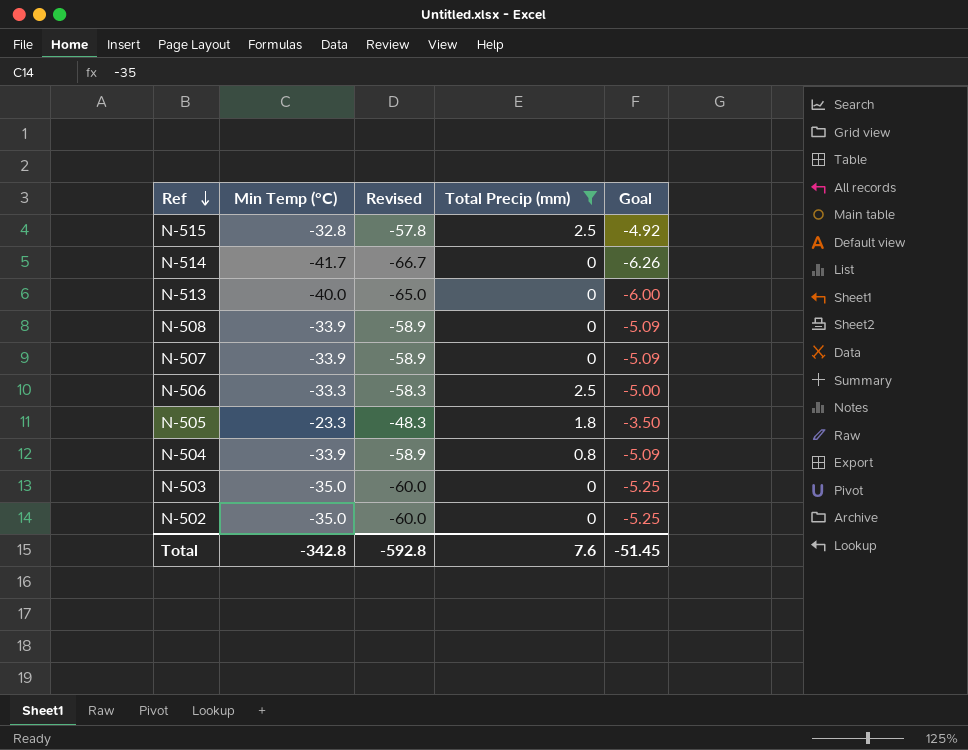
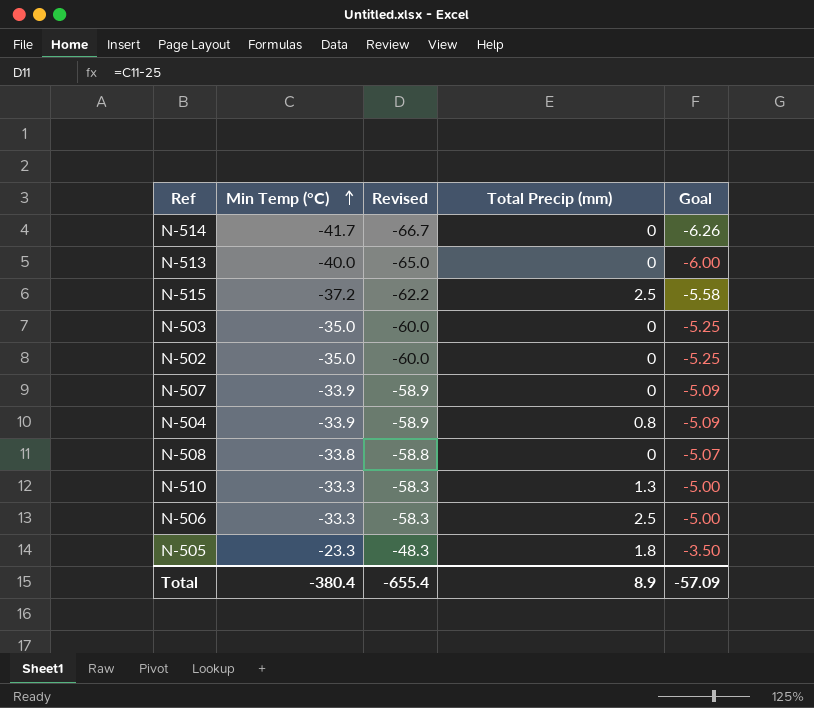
filter: Total Precip (mm) != 1.3 -> none
row order: Ref descending -> Min Temp (°C) ascending
N-515 | Min Temp (°C): -32.8 -> -37.2
N-515 | Revised: -57.8 -> -62.2
N-515 | Goal: -4.92 -> -5.58
N-508 | Min Temp (°C): -33.9 -> -33.8
N-508 | Revised: -58.9 -> -58.8
N-508 | Goal: -5.09 -> -5.07
Total | Min Temp (°C): -342.8 -> -380.4
Total | Revised: -592.8 -> -655.4
Total | Total Precip (mm): 7.6 -> 8.9
Total | Goal: -51.45 -> -57.09

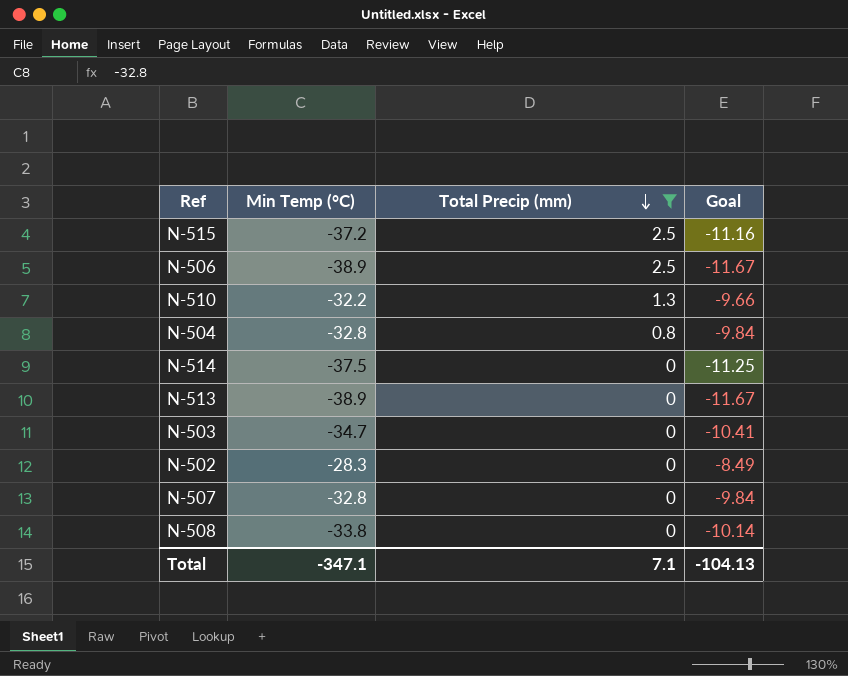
filter: none -> Total Precip (mm) != 1.8
row order: Min Temp (°C) ascending -> Total Precip (mm) descending
column Revised | formula: [Min Temp (°C)] - 25 -> none
column Goal | formula: [Min Temp (°C)] * 0.15 -> [Min Temp (°C)] * 0.3
N-506 | Min Temp (°C): -33.3 -> -38.9
N-510 | Min Temp (°C): -33.3 -> -32.2
N-504 | Min Temp (°C): -33.9 -> -32.8
N-514 | Min Temp (°C): -41.7 -> -37.5
N-513 | Min Temp (°C): -40.0 -> -38.9
N-503 | Min Temp (°C): -35.0 -> -34.7
N-502 | Min Temp (°C): -35.0 -> -28.3
N-507 | Min Temp (°C): -33.9 -> -32.8
Total | Min Temp (°C): -380.4 -> -347.1
Total | Total Precip (mm): 8.9 -> 7.1
Total | Goal: -57.09 -> -104.13

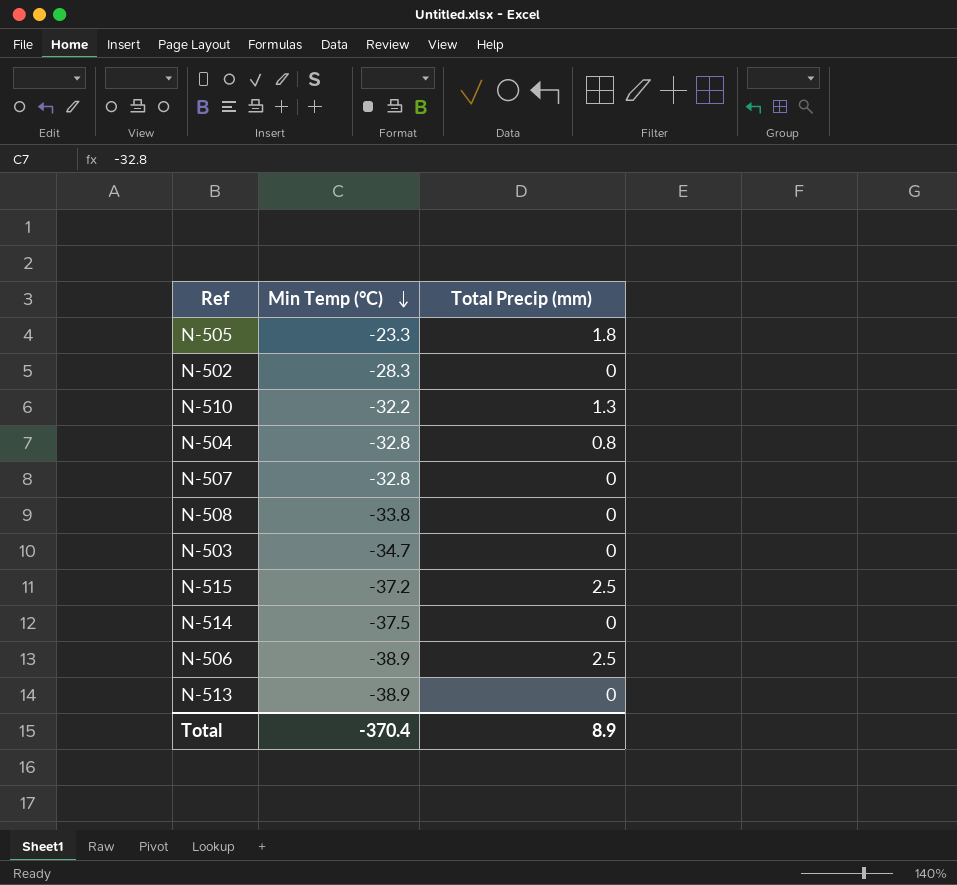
filter: Total Precip (mm) != 1.8 -> none
row order: Total Precip (mm) descending -> Min Temp (°C) descending
column Goal | formula: [Min Temp (°C)] * 0.3 -> none
Total | Min Temp (°C): -347.1 -> -370.4
Total | Total Precip (mm): 7.1 -> 8.9

